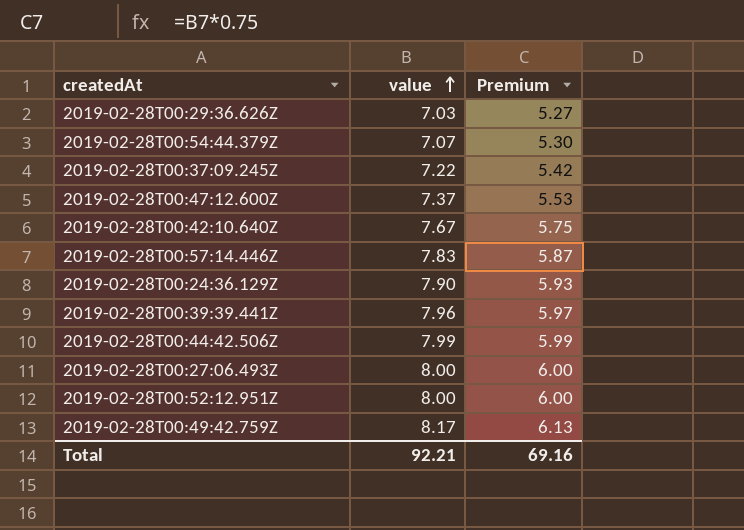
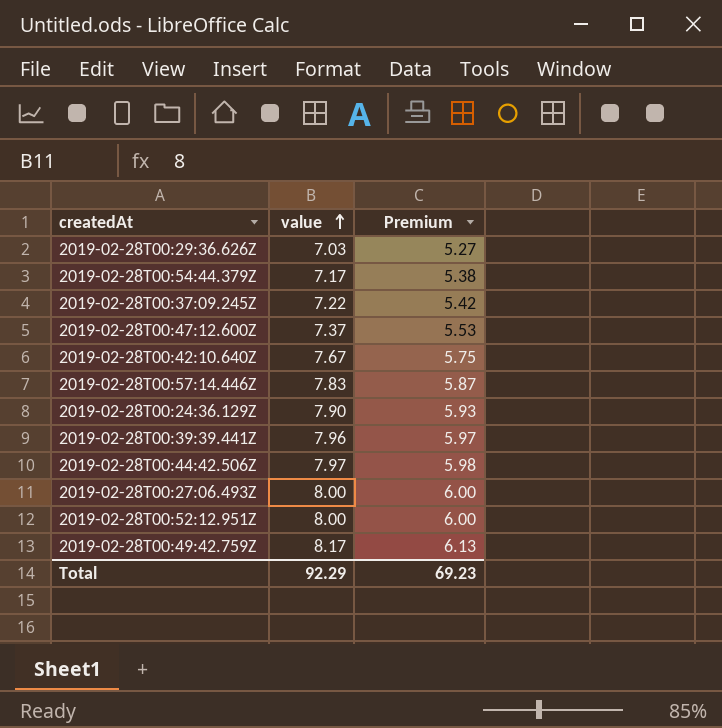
2019-02-28T00:54:44.379Z | value: 7.07 -> 7.17
2019-02-28T00:54:44.379Z | Premium: 5.30 -> 5.38
2019-02-28T00:44:42.506Z | value: 7.99 -> 7.97
2019-02-28T00:44:42.506Z | Premium: 5.99 -> 5.98
Total | value: 92.21 -> 92.29
Total | Premium: 69.16 -> 69.23

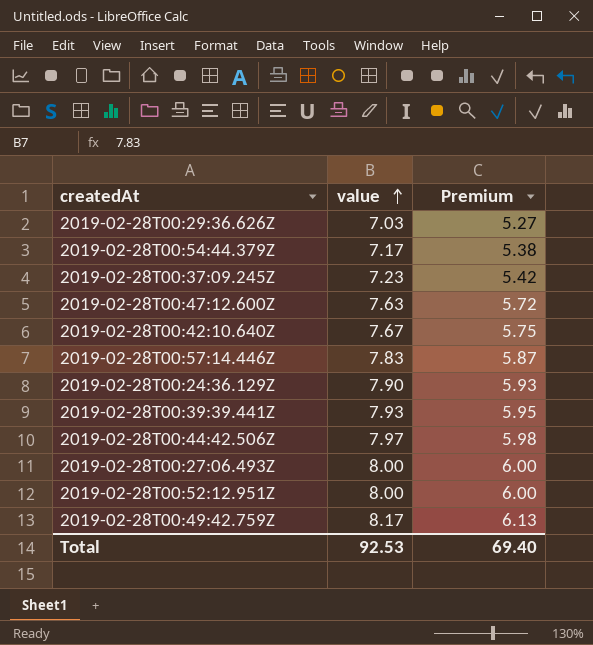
2019-02-28T00:37:09.245Z | value: 7.22 -> 7.23
2019-02-28T00:47:12.600Z | value: 7.37 -> 7.63
2019-02-28T00:47:12.600Z | Premium: 5.53 -> 5.72
2019-02-28T00:39:39.441Z | value: 7.96 -> 7.93
2019-02-28T00:39:39.441Z | Premium: 5.97 -> 5.95
Total | value: 92.29 -> 92.53
Total | Premium: 69.23 -> 69.40

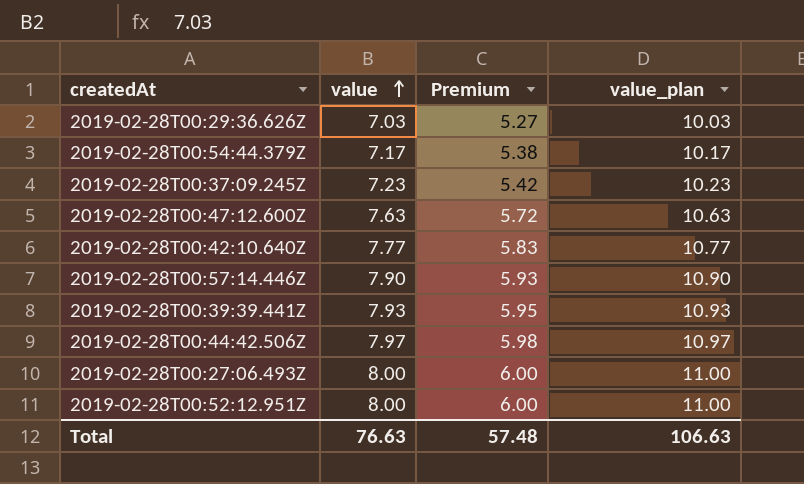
column value_plan | formula: none -> [value] + 3
row 2019-02-28T00:24:36.129Z: 7.90 | 5.93 -> none
row 2019-02-28T00:49:42.759Z: 8.17 | 6.13 -> none
2019-02-28T00:42:10.640Z | value: 7.67 -> 7.77
2019-02-28T00:42:10.640Z | Premium: 5.75 -> 5.83
2019-02-28T00:57:14.446Z | value: 7.83 -> 7.90
2019-02-28T00:57:14.446Z | Premium: 5.87 -> 5.93
Total | value: 92.53 -> 76.63
Total | Premium: 69.40 -> 57.48

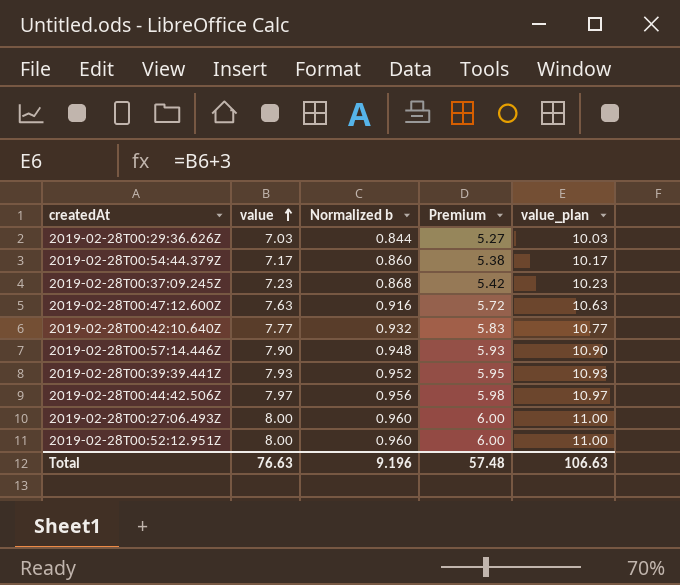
column Normalized b | formula: none -> [value] * 0.12

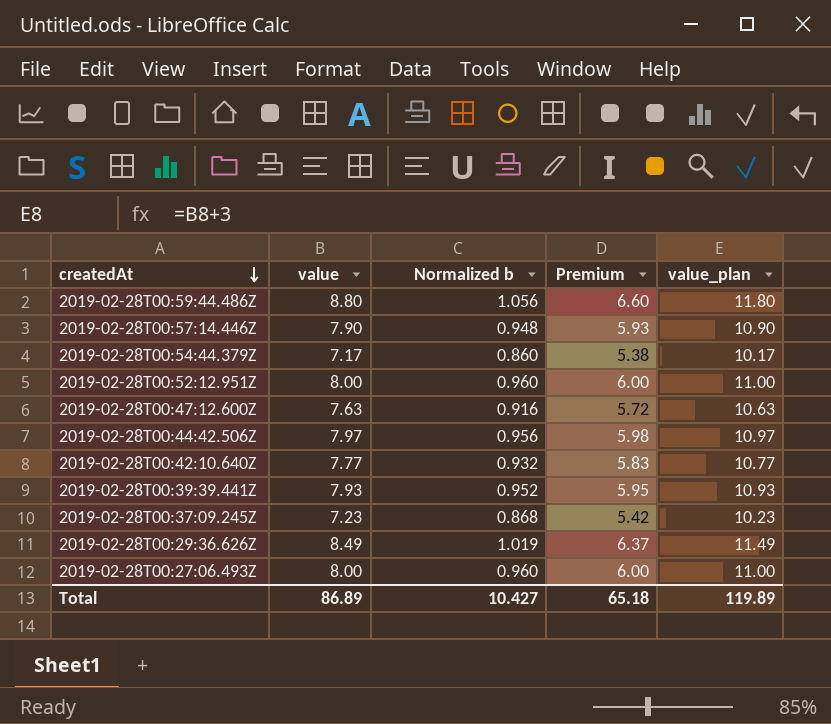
row order: value ascending -> createdAt descending
row 2019-02-28T00:59:44.486Z: none -> 8.80 | 1.056 | 6.60 | 11.80
2019-02-28T00:29:36.626Z | value: 7.03 -> 8.49
2019-02-28T00:29:36.626Z | Normalized b: 0.844 -> 1.019
2019-02-28T00:29:36.626Z | Premium: 5.27 -> 6.37
2019-02-28T00:29:36.626Z | value_plan: 10.03 -> 11.49
Total | value: 76.63 -> 86.89
Total | Normalized b: 9.196 -> 10.427
Total | Premium: 57.48 -> 65.18
Total | value_plan: 106.63 -> 119.89

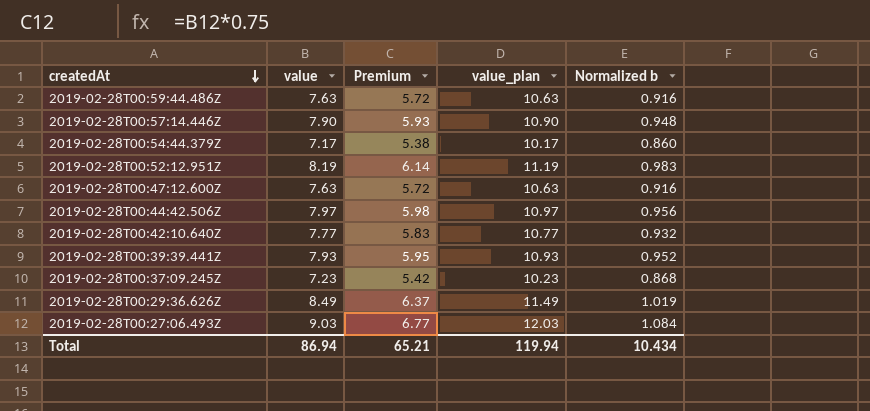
column Normalized b | position: 3 -> 5
2019-02-28T00:59:44.486Z | value: 8.80 -> 7.63
2019-02-28T00:59:44.486Z | Premium: 6.60 -> 5.72
2019-02-28T00:59:44.486Z | value_plan: 11.80 -> 10.63
2019-02-28T00:59:44.486Z | Normalized b: 1.056 -> 0.916
2019-02-28T00:52:12.951Z | value: 8.00 -> 8.19
2019-02-28T00:52:12.951Z | Premium: 6.00 -> 6.14
2019-02-28T00:52:12.951Z | value_plan: 11.00 -> 11.19
2019-02-28T00:52:12.951Z | Normalized b: 0.960 -> 0.983
2019-02-28T00:27:06.493Z | value: 8.00 -> 9.03
2019-02-28T00:27:06.493Z | Premium: 6.00 -> 6.77
2019-02-28T00:27:06.493Z | value_plan: 11.00 -> 12.03
2019-02-28T00:27:06.493Z | Normalized b: 0.960 -> 1.084
Total | value: 86.89 -> 86.94
Total | Premium: 65.18 -> 65.21
Total | value_plan: 119.89 -> 119.94
Total | Normalized b: 10.427 -> 10.434

